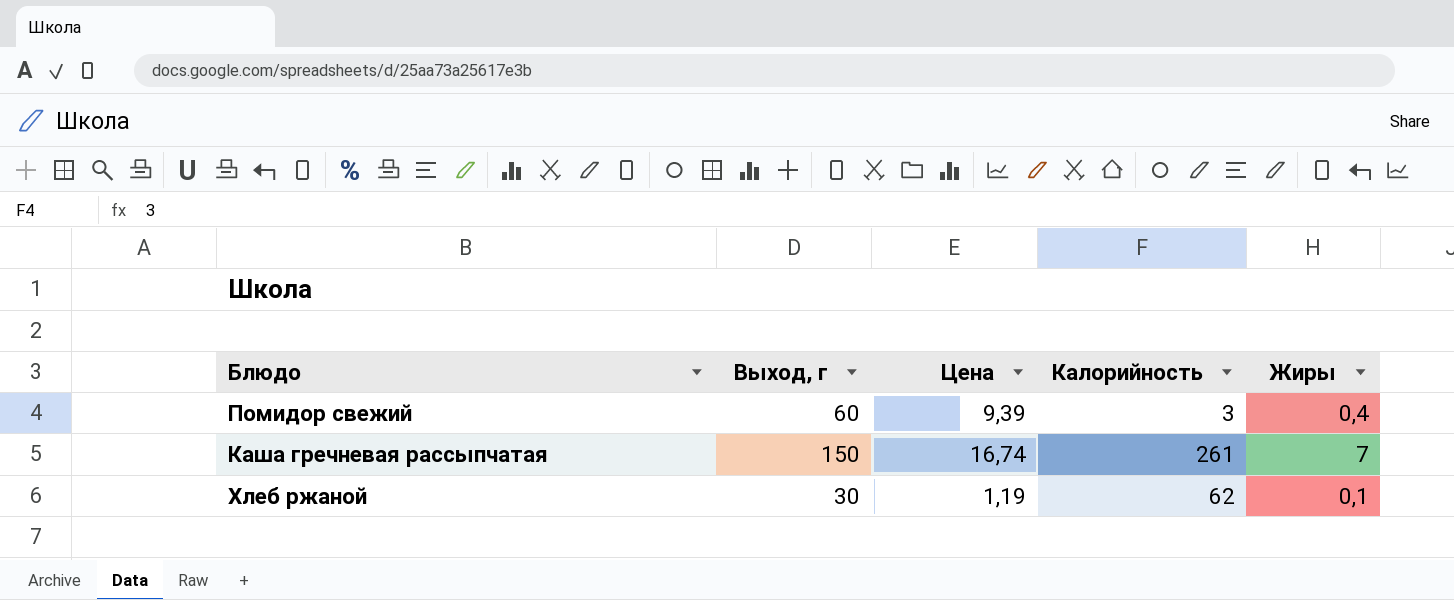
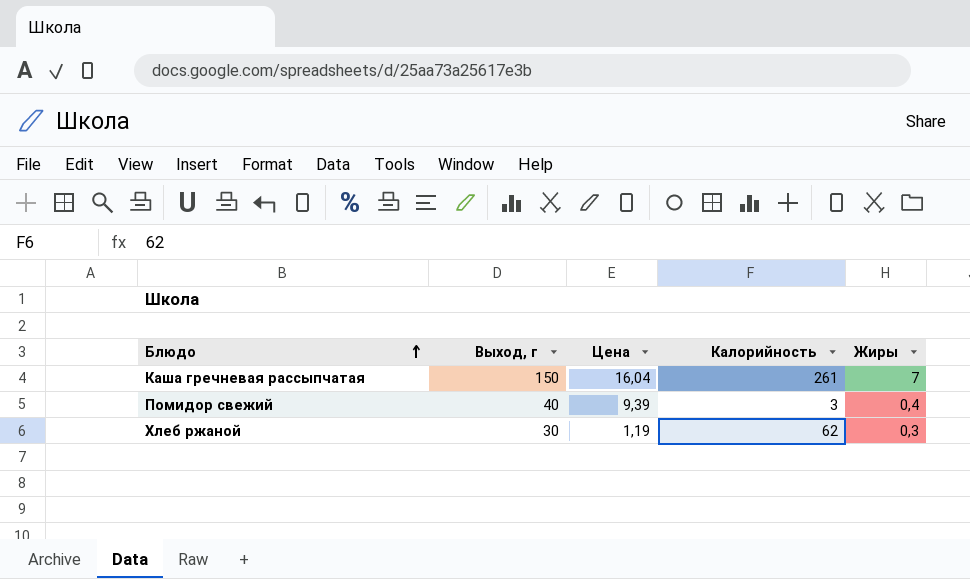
row order: none -> Блюдо ascending
Каша гречневая рассыпчатая | Цена: 16,74 -> 16,04
Помидор свежий | Выход, г: 60 -> 40
Хлеб ржаной | Жиры: 0,1 -> 0,3

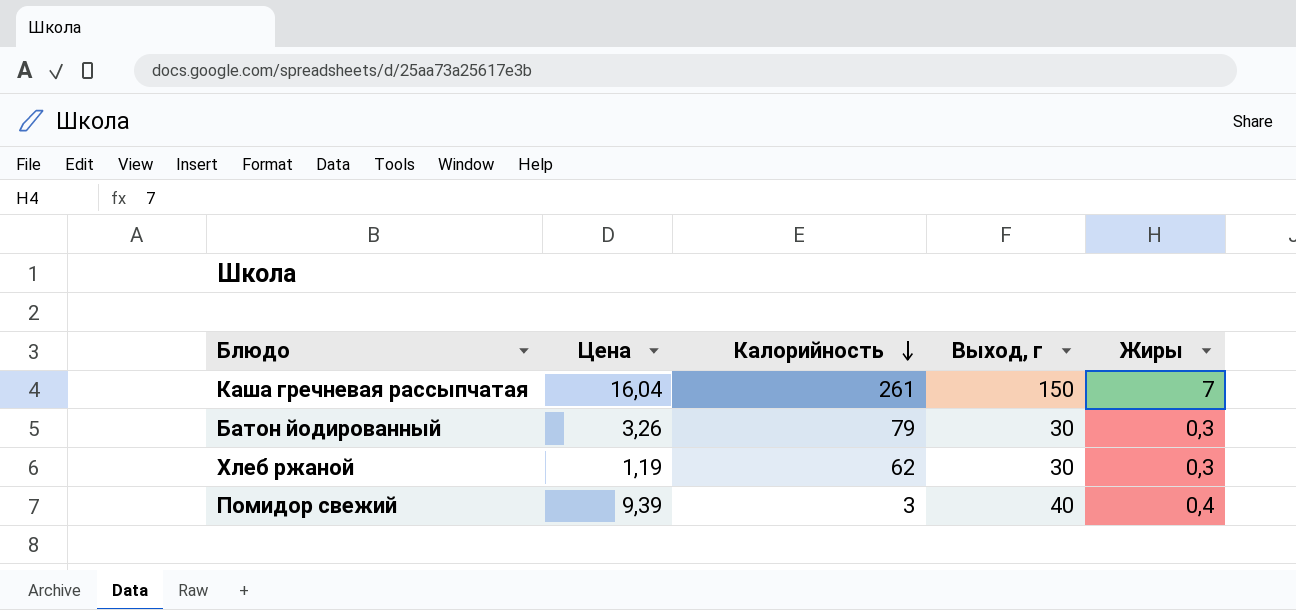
row order: Блюдо ascending -> Калорийность descending
column Выход, г | position: 2 -> 4
row Батон йодированный: none -> 3,26 | 79 | 30 | 0,3

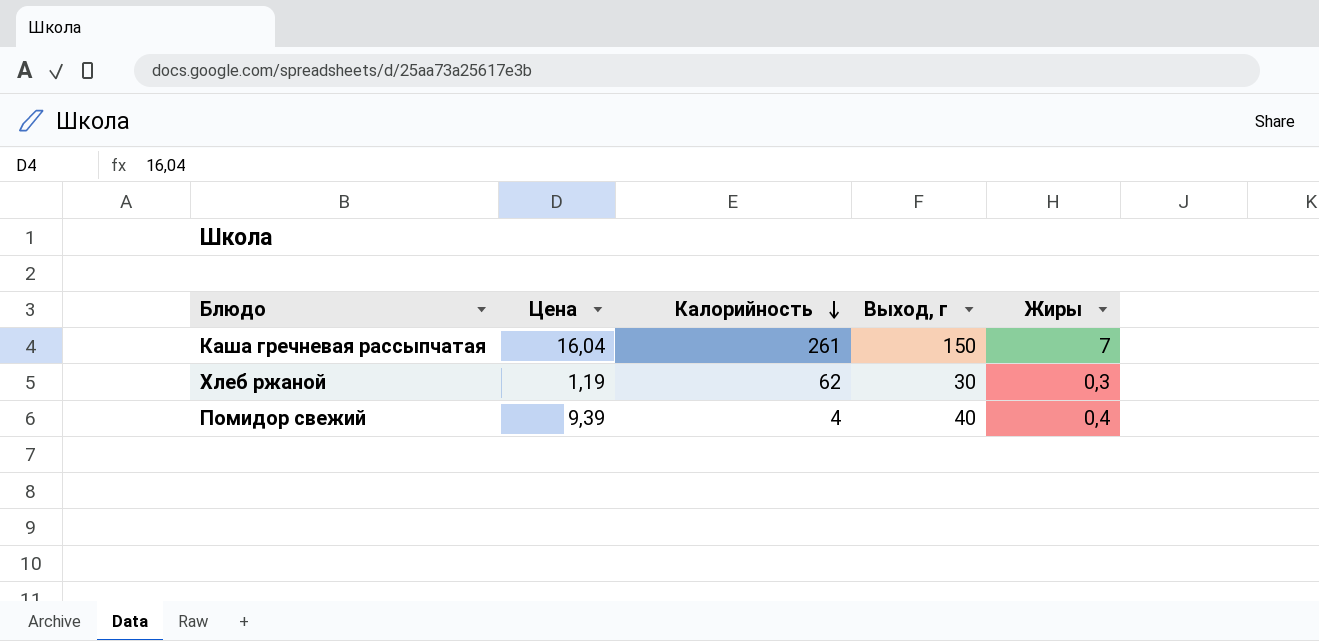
row Батон йодированный: 3,26 | 79 | 30 | 0,3 -> none
Помидор свежий | Калорийность: 3 -> 4

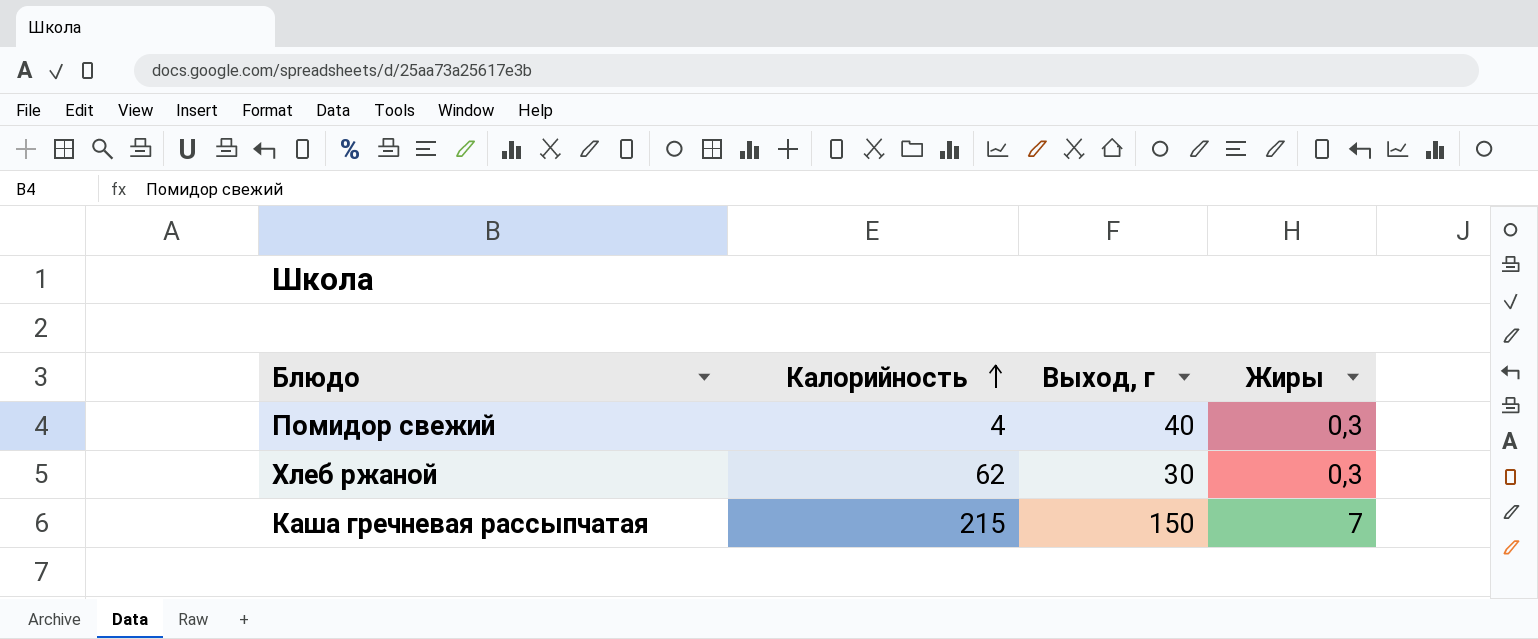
row order: Калорийность descending -> Калорийность ascending
column Цена | position: 2 -> none
Помидор свежий | Жиры: 0,4 -> 0,3
Каша гречневая рассыпчатая | Калорийность: 261 -> 215

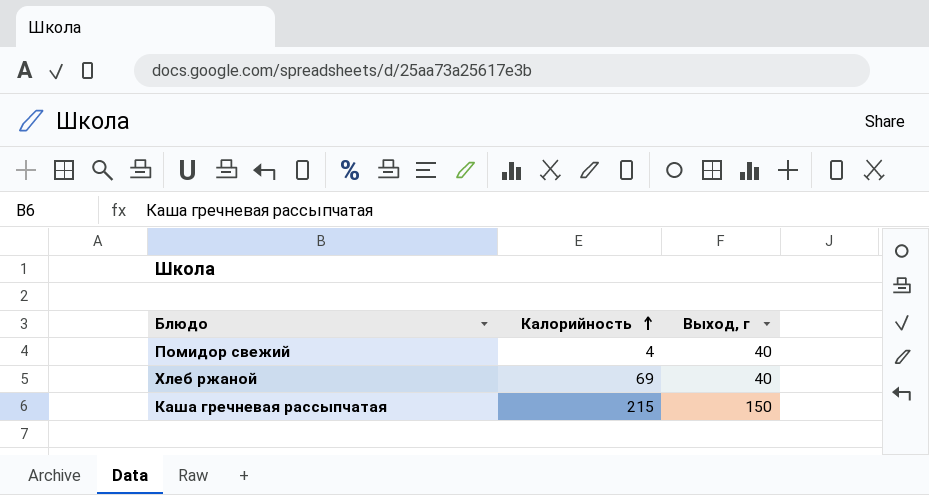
column Жиры | position: 4 -> none
Хлеб ржаной | Калорийность: 62 -> 69
Хлеб ржаной | Выход, г: 30 -> 40

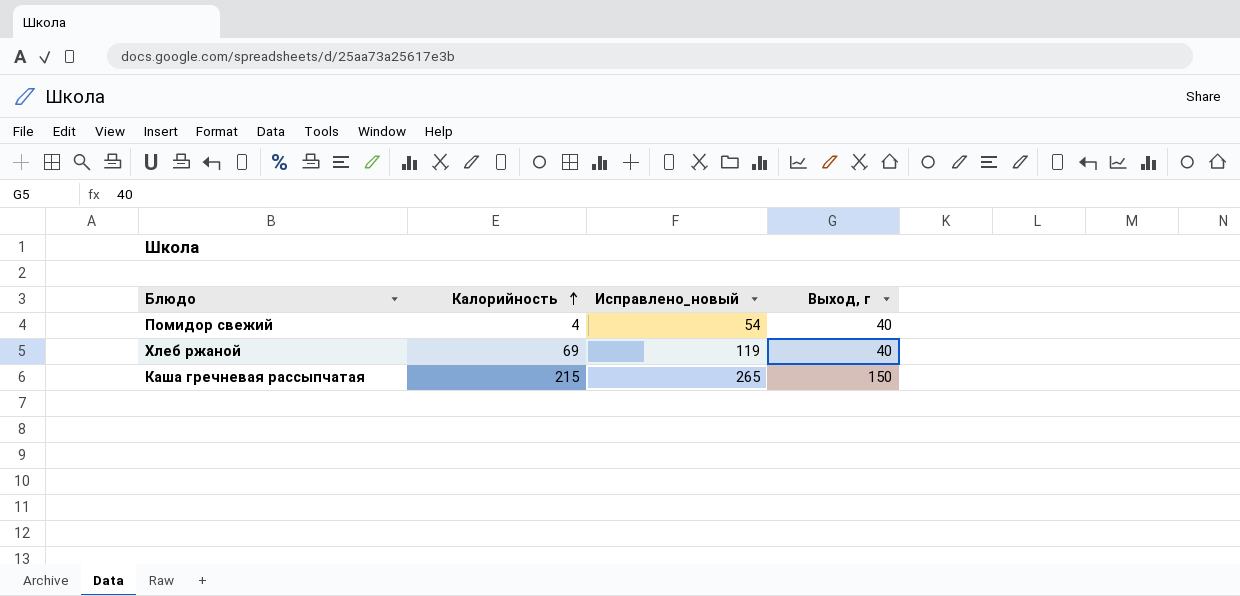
column Исправлено_новый | formula: none -> [Калорийность] + 50

